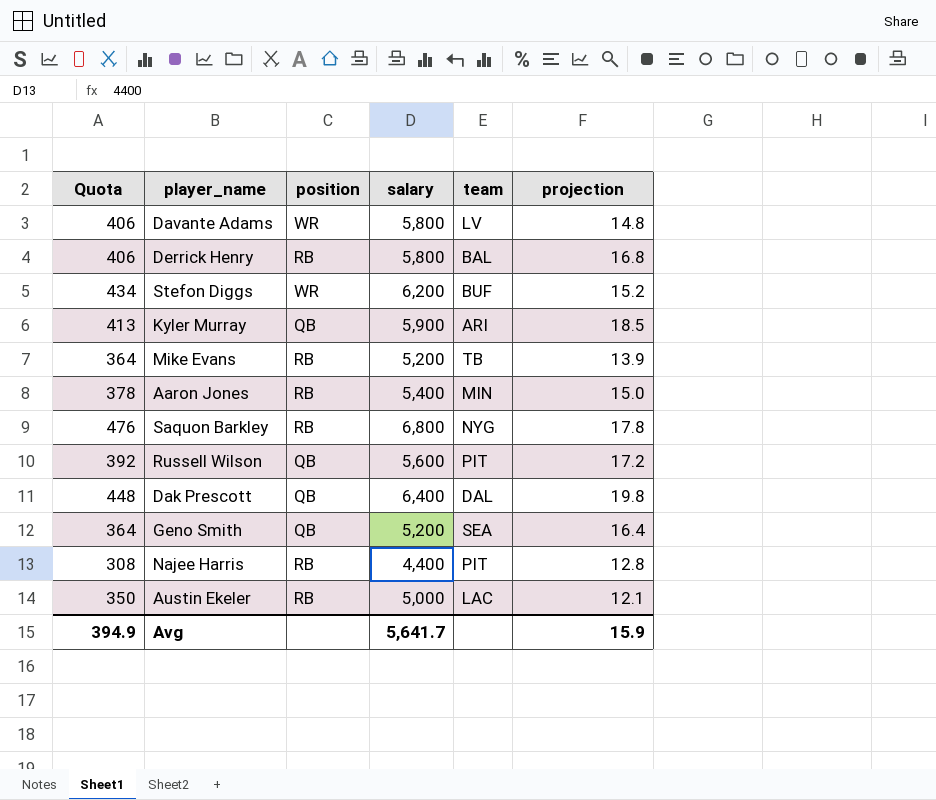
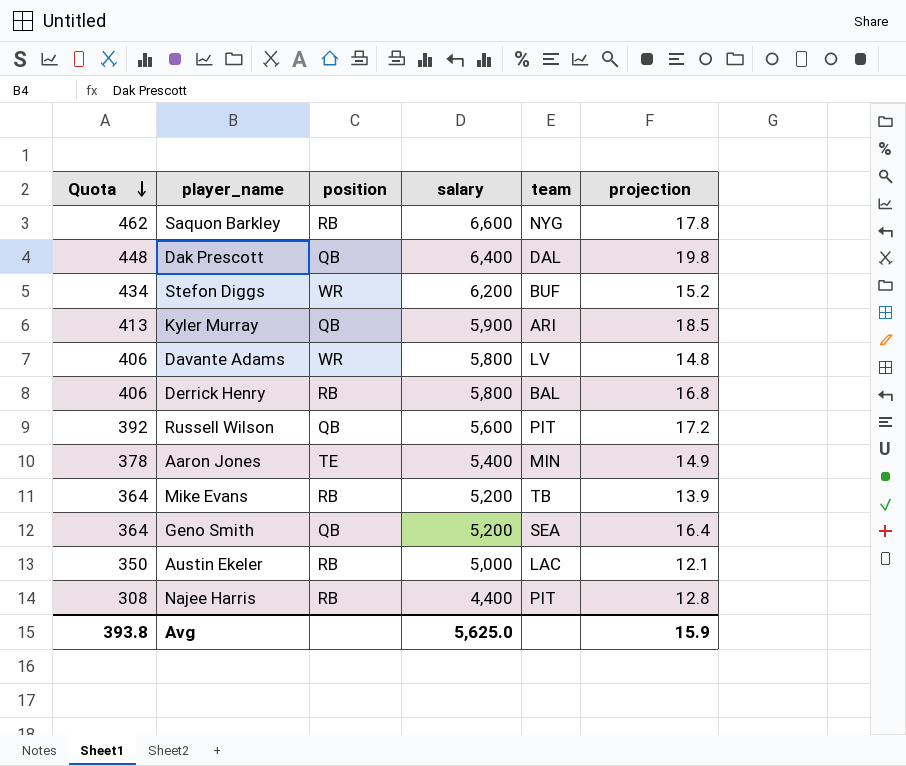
row order: none -> Quota descending
Saquon Barkley | Quota: 476 -> 462
Saquon Barkley | salary: 6,800 -> 6,600
Aaron Jones | position: RB -> TE
Aaron Jones | projection: 15.0 -> 14.9
Avg | Quota: 394.9 -> 393.8
Avg | salary: 5,641.7 -> 5,625.0

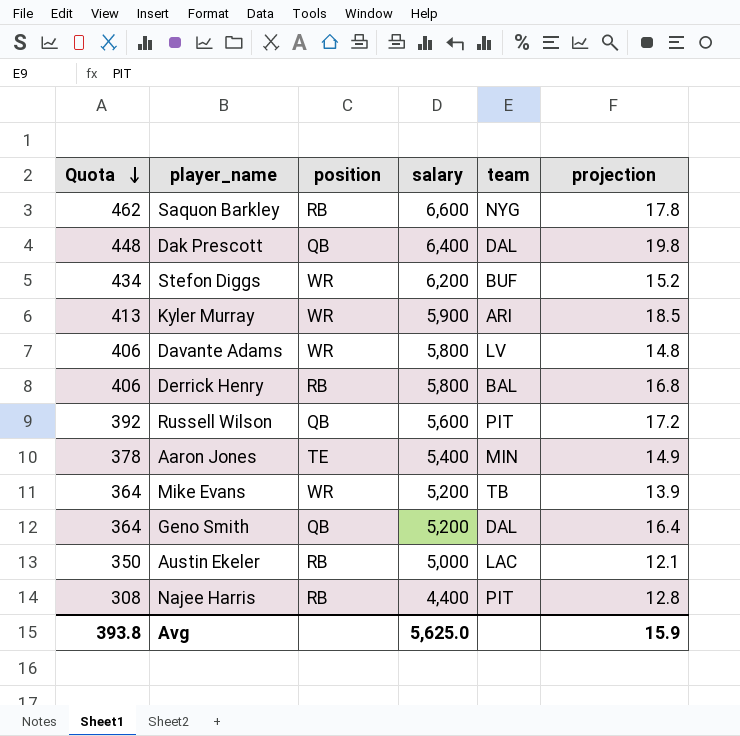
Kyler Murray | position: QB -> WR
Mike Evans | position: RB -> WR
Geno Smith | team: SEA -> DAL

